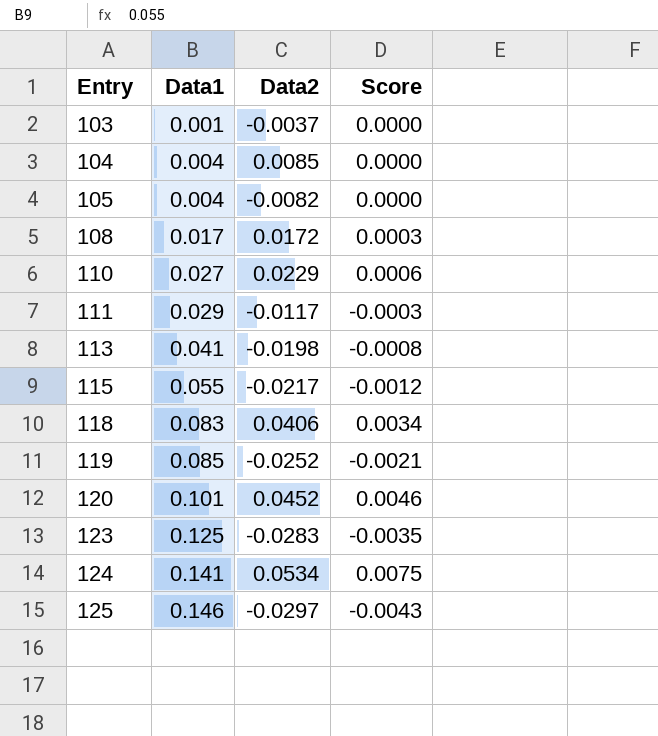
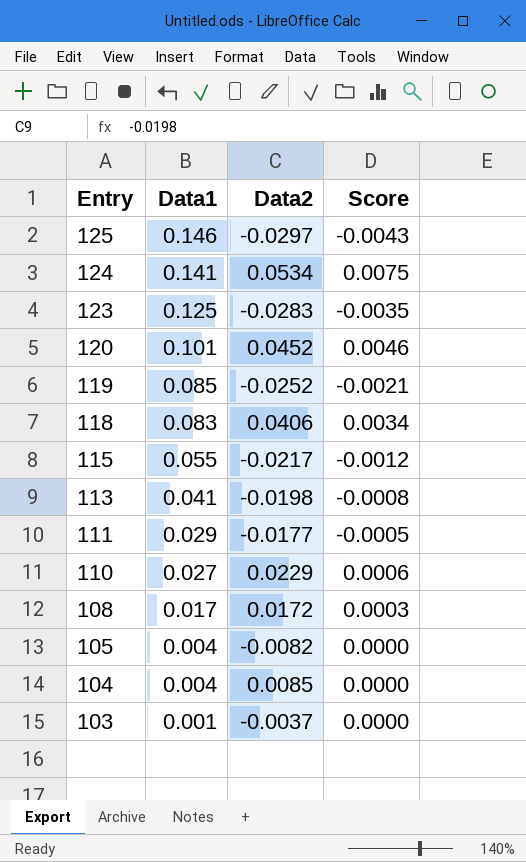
row order: Entry ascending -> Entry descending
111 | Data2: -0.0117 -> -0.0177
111 | Score: -0.0003 -> -0.0005

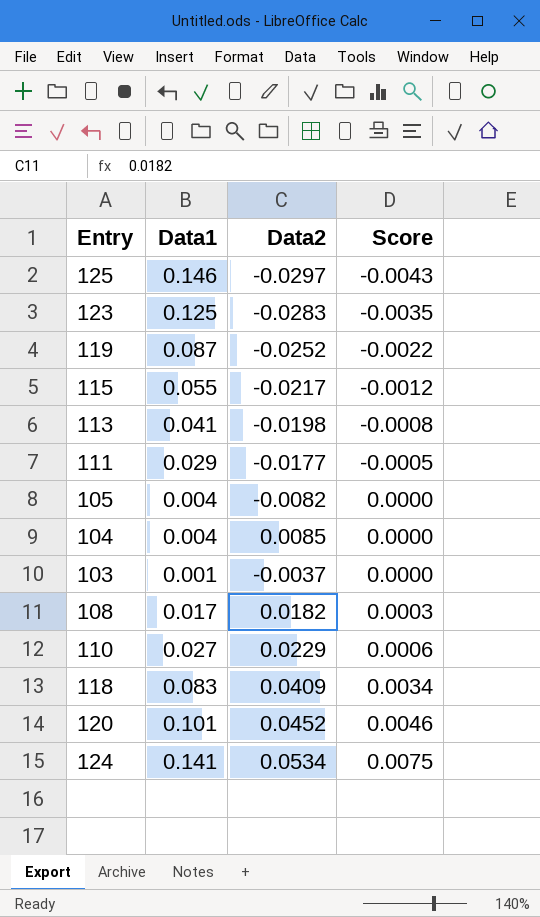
row order: Entry descending -> Score ascending
119 | Data1: 0.085 -> 0.087
119 | Score: -0.0021 -> -0.0022
108 | Data2: 0.0172 -> 0.0182
118 | Data2: 0.0406 -> 0.0409

